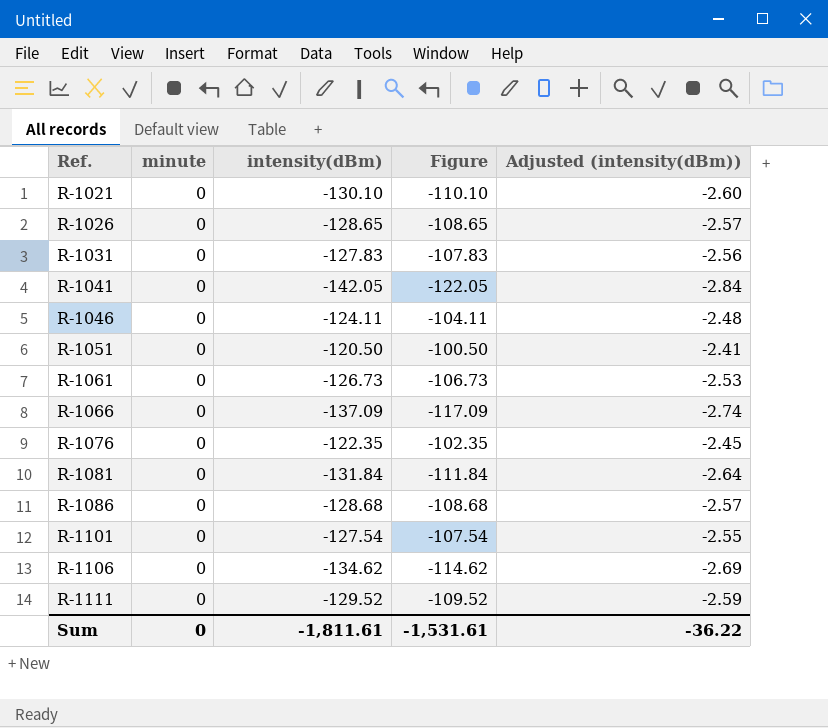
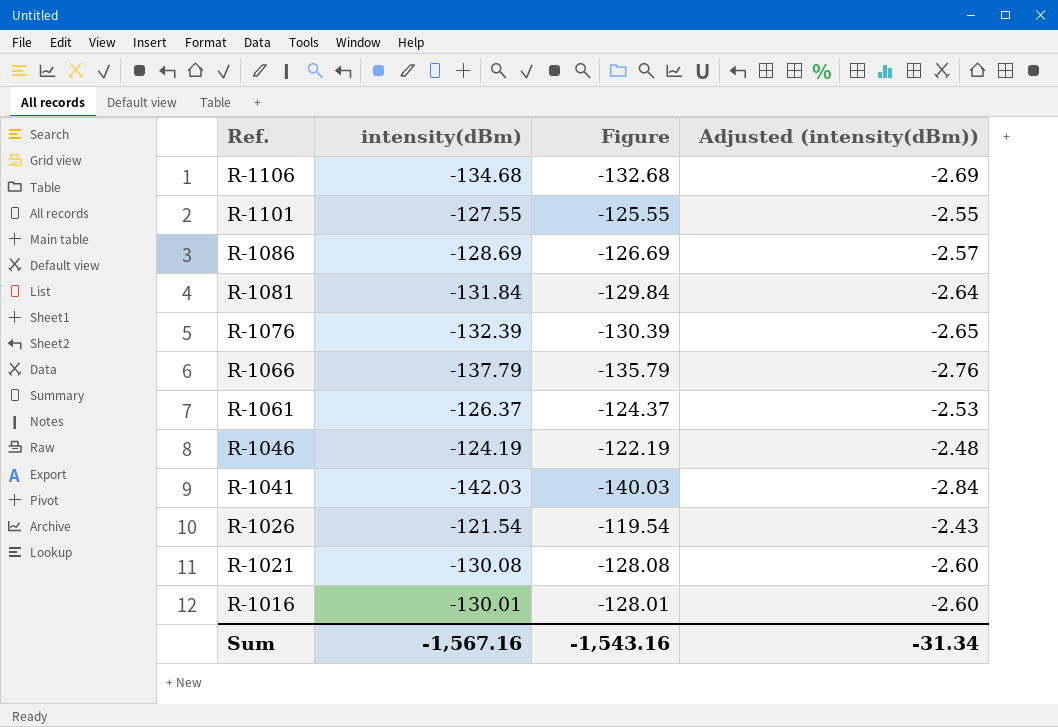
row order: Ref. ascending -> Ref. descending
column minute | position: 2 -> none
column Figure | formula: [intensity(dBm)] + 20 -> [intensity(dBm)] + 2
row R-1031: 0 | -127.83 | -107.83 | -2.56 -> none
row R-1051: 0 | -120.50 | -100.50 | -2.41 -> none
row R-1111: 0 | -129.52 | -109.52 | -2.59 -> none
R-1106 | intensity(dBm): -134.62 -> -134.68
R-1101 | intensity(dBm): -127.54 -> -127.55
R-1086 | intensity(dBm): -128.68 -> -128.69
R-1076 | intensity(dBm): -122.35 -> -132.39
R-1076 | Adjusted (intensity(dBm)): -2.45 -> -2.65
R-1066 | intensity(dBm): -137.09 -> -137.79
R-1066 | Adjusted (intensity(dBm)): -2.74 -> -2.76
R-1061 | intensity(dBm): -126.73 -> -126.37
R-1046 | intensity(dBm): -124.11 -> -124.19
R-1041 | intensity(dBm): -142.05 -> -142.03
R-1026 | intensity(dBm): -128.65 -> -121.54
R-1026 | Adjusted (intensity(dBm)): -2.57 -> -2.43
R-1021 | intensity(dBm): -130.10 -> -130.08
row R-1016: none -> -130.01 | -128.01 | -2.60
Sum | intensity(dBm): -1,811.61 -> -1,567.16
Sum | Figure: -1,531.61 -> -1,543.16
Sum | Adjusted (intensity(dBm)): -36.22 -> -31.34

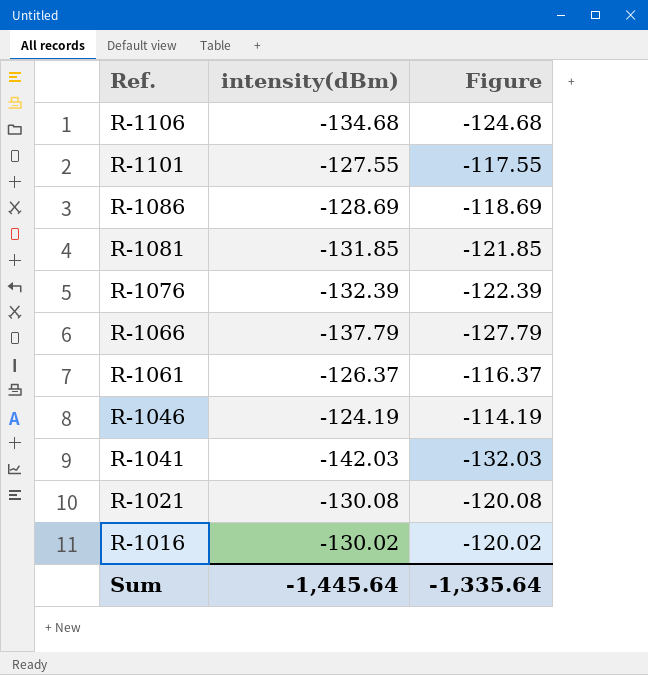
column Adjusted (intensity(dBm)) | formula: [intensity(dBm)] * 0.02 -> none
column Figure | formula: [intensity(dBm)] + 2 -> [intensity(dBm)] + 10
row R-1026: -121.54 | -119.54 | -2.43 -> none
R-1081 | intensity(dBm): -131.84 -> -131.85
R-1016 | intensity(dBm): -130.01 -> -130.02
Sum | intensity(dBm): -1,567.16 -> -1,445.64
Sum | Figure: -1,543.16 -> -1,335.64

